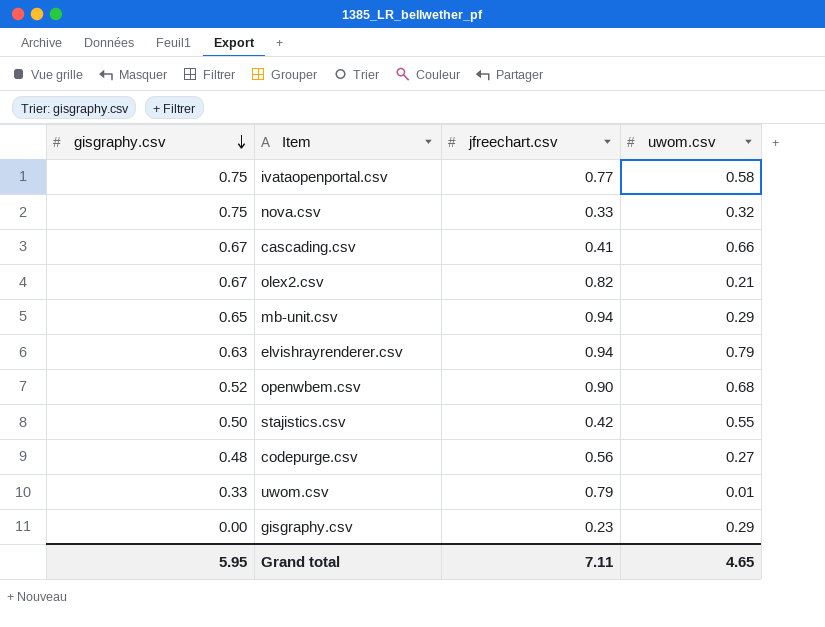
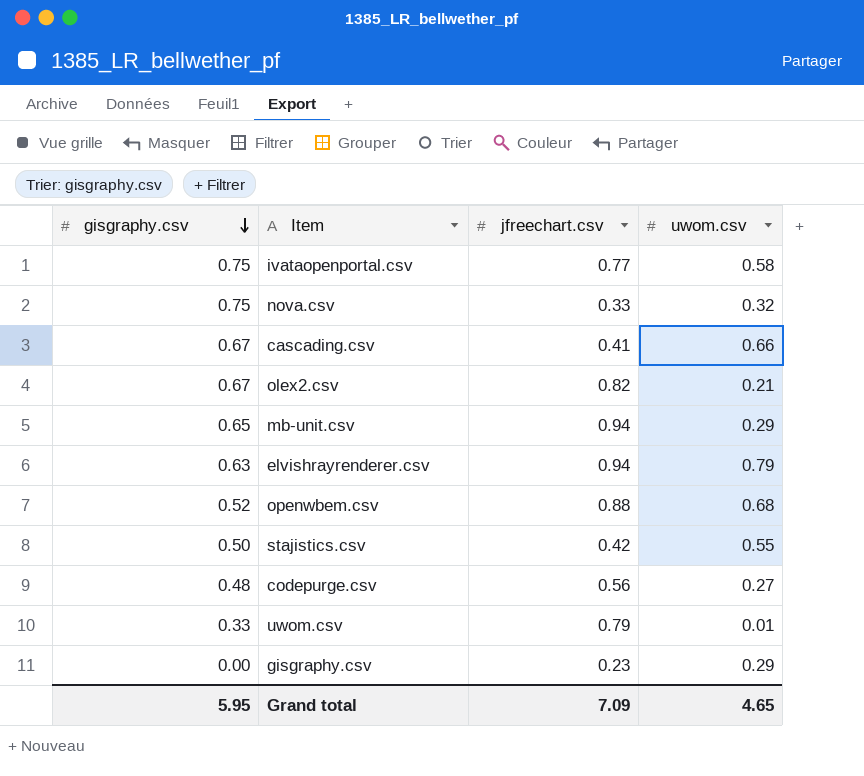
openwbem.csv | jfreechart.csv: 0.90 -> 0.88
Grand total | jfreechart.csv: 7.11 -> 7.09

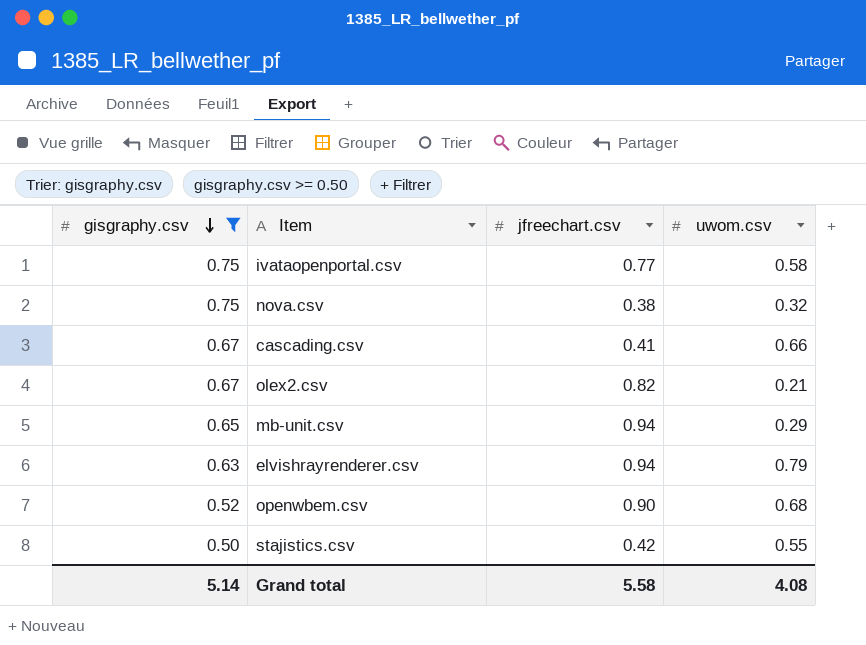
filter: none -> gisgraphy.csv >= 0.50
nova.csv | jfreechart.csv: 0.33 -> 0.38
openwbem.csv | jfreechart.csv: 0.88 -> 0.90
Grand total | gisgraphy.csv: 5.95 -> 5.14
Grand total | jfreechart.csv: 7.09 -> 5.58
Grand total | uwom.csv: 4.65 -> 4.08

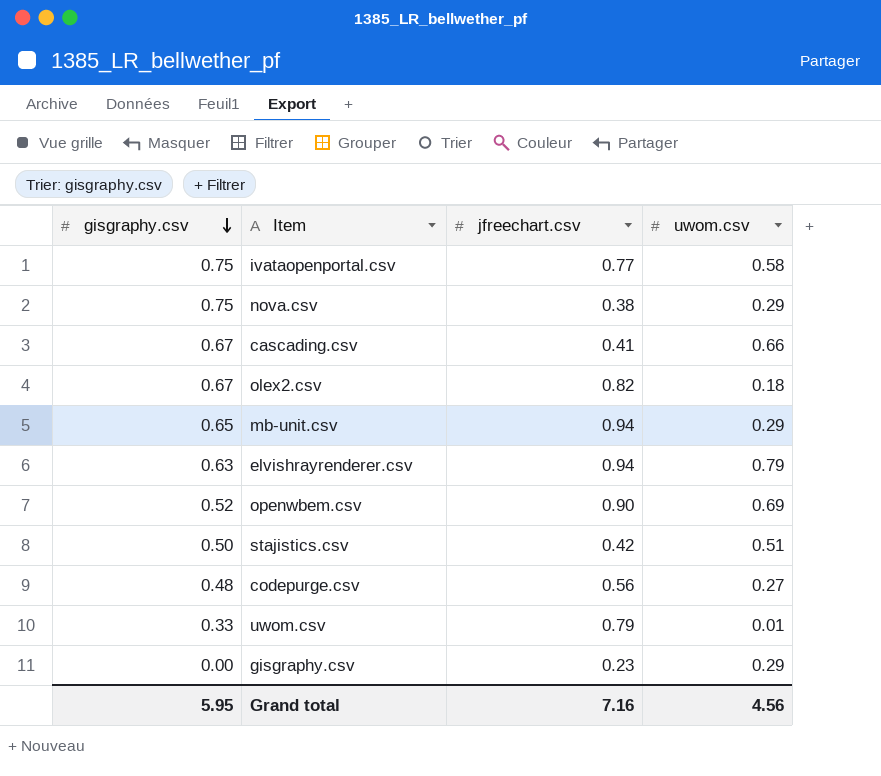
filter: gisgraphy.csv >= 0.50 -> none
nova.csv | uwom.csv: 0.32 -> 0.29
olex2.csv | uwom.csv: 0.21 -> 0.18
openwbem.csv | uwom.csv: 0.68 -> 0.69
stajistics.csv | uwom.csv: 0.55 -> 0.51
Grand total | gisgraphy.csv: 5.14 -> 5.95
Grand total | jfreechart.csv: 5.58 -> 7.16
Grand total | uwom.csv: 4.08 -> 4.56

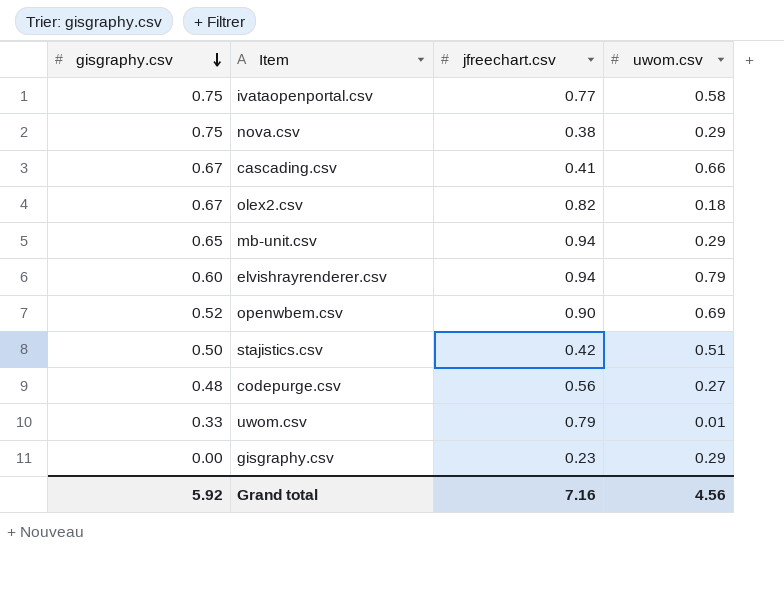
elvishrayrenderer.csv | gisgraphy.csv: 0.63 -> 0.60
Grand total | gisgraphy.csv: 5.95 -> 5.92

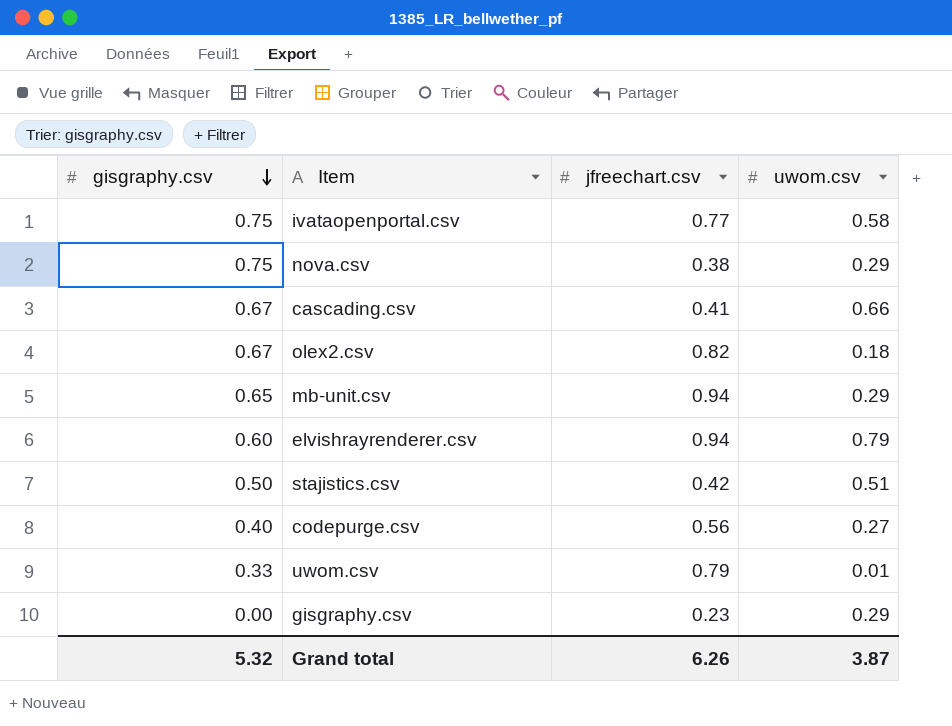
row openwbem.csv: 0.52 | 0.90 | 0.69 -> none
codepurge.csv | gisgraphy.csv: 0.48 -> 0.40
Grand total | gisgraphy.csv: 5.92 -> 5.32
Grand total | jfreechart.csv: 7.16 -> 6.26
Grand total | uwom.csv: 4.56 -> 3.87

